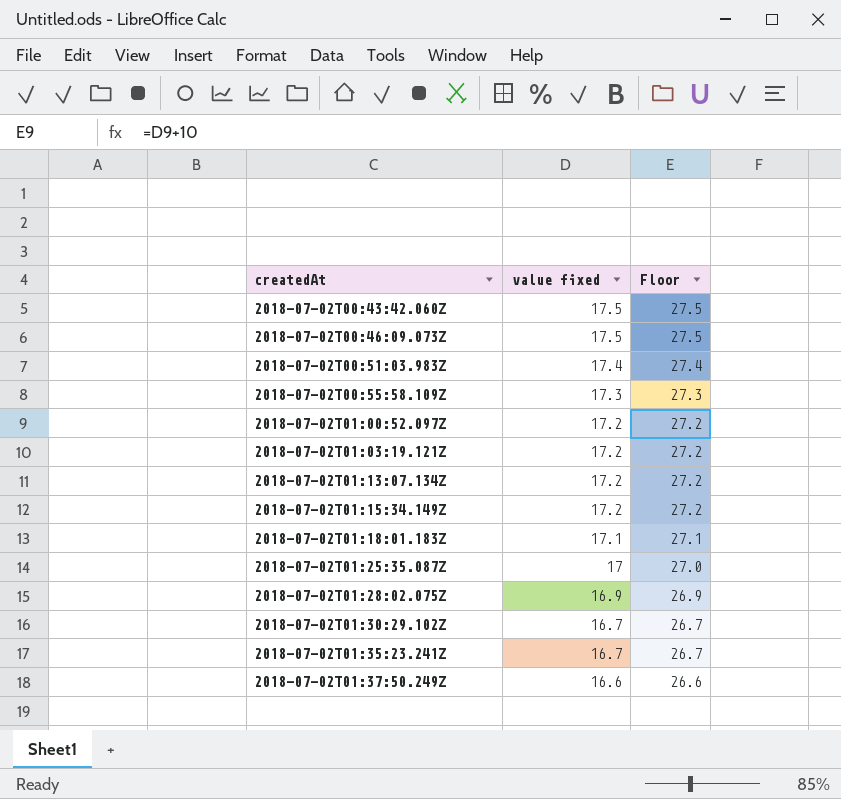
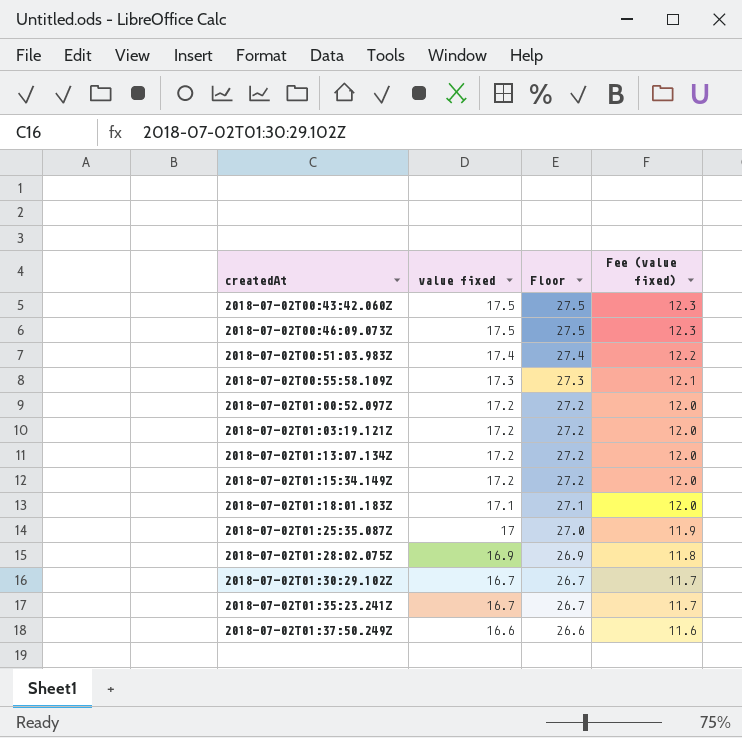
column Fee (value fixed) | formula: none -> [value fixed] * 0.7

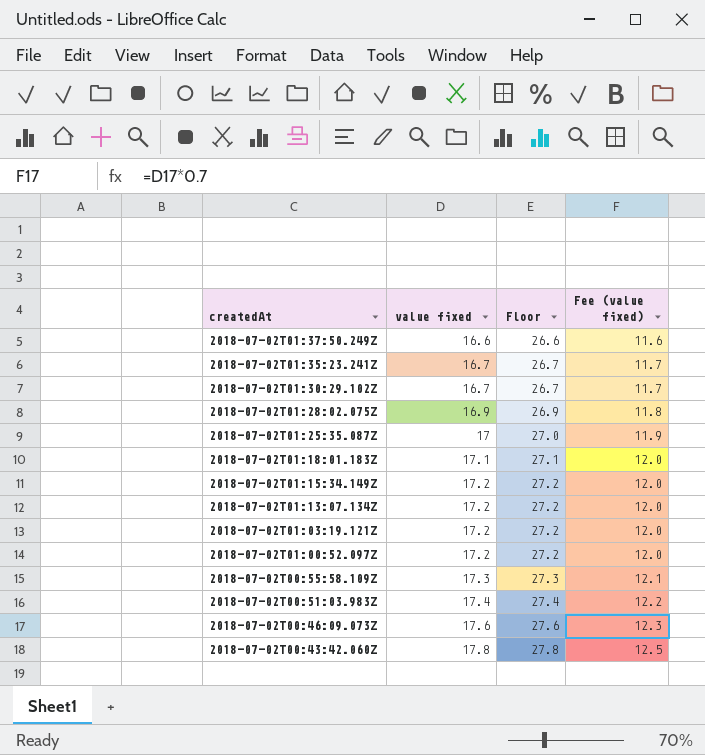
row order: createdAt ascending -> createdAt descending
2018-07-02T00:46:09.073Z | value fixed: 17.5 -> 17.6
2018-07-02T00:46:09.073Z | Floor: 27.5 -> 27.6
2018-07-02T00:43:42.060Z | value fixed: 17.5 -> 17.8
2018-07-02T00:43:42.060Z | Floor: 27.5 -> 27.8
2018-07-02T00:43:42.060Z | Fee (value fixed): 12.3 -> 12.5

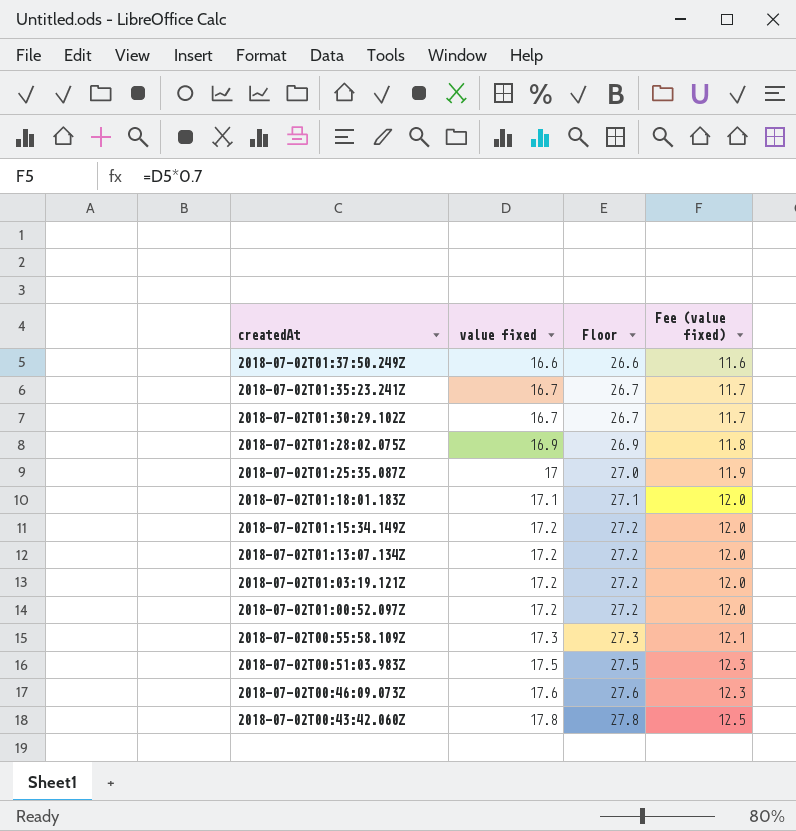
2018-07-02T00:51:03.983Z | value fixed: 17.4 -> 17.5
2018-07-02T00:51:03.983Z | Floor: 27.4 -> 27.5
2018-07-02T00:51:03.983Z | Fee (value fixed): 12.2 -> 12.3

